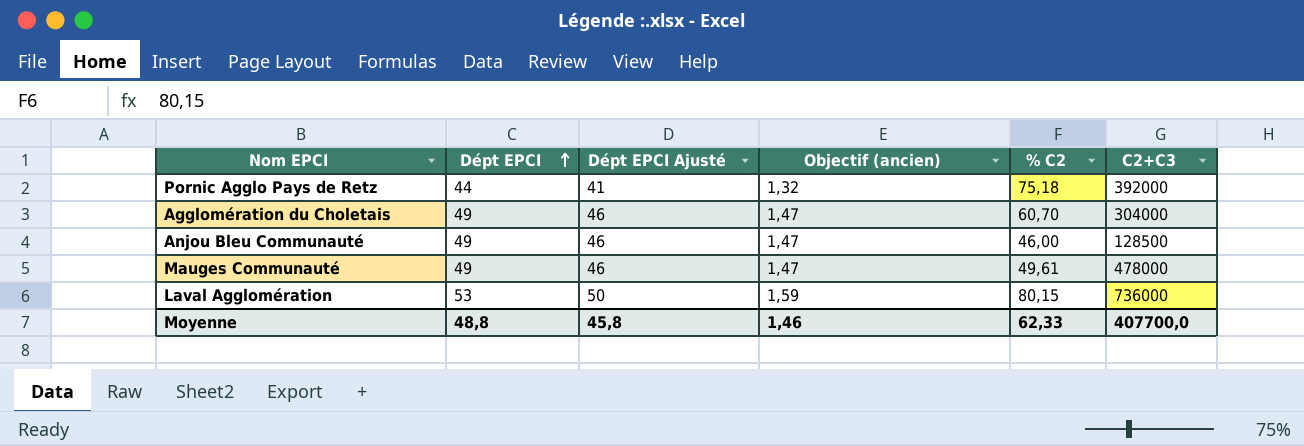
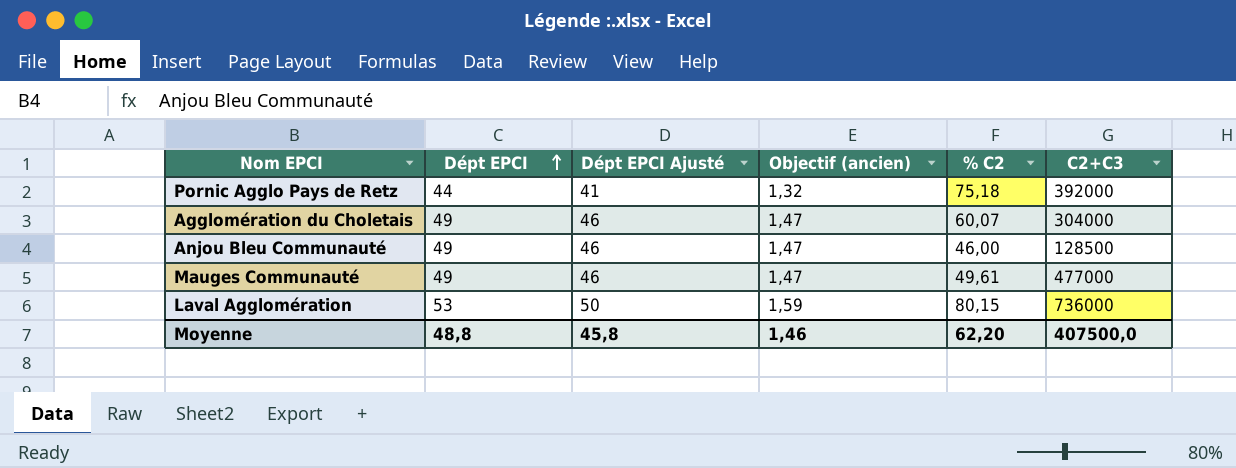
Agglomération du Choletais | % C2: 60,70 -> 60,07
Mauges Communauté | C2+C3: 478000 -> 477000
Moyenne | % C2: 62,33 -> 62,20
Moyenne | C2+C3: 407700,0 -> 407500,0

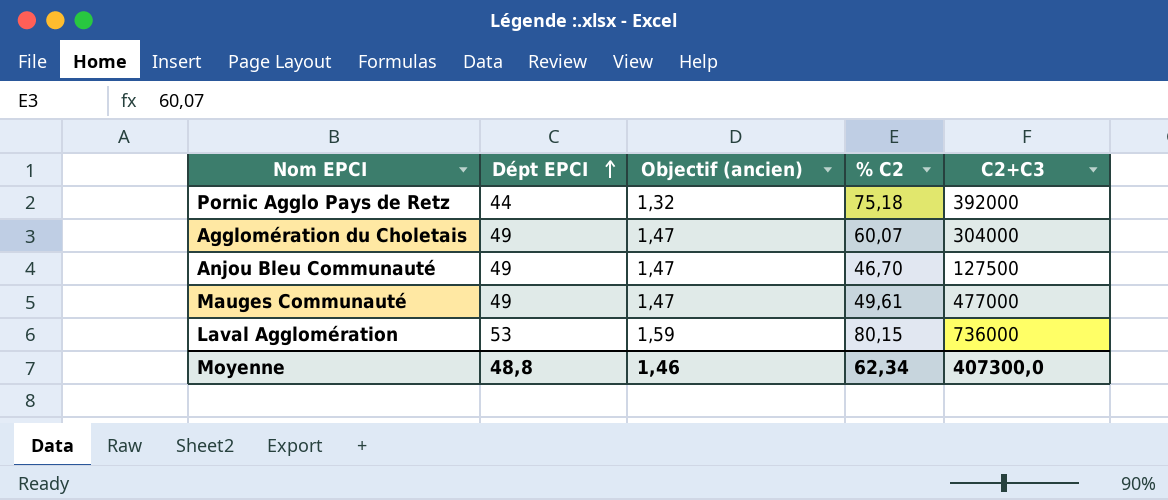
column Dépt EPCI Ajusté | formula: [Dépt EPCI] - 3 -> none
Anjou Bleu Communauté | % C2: 46,00 -> 46,70
Anjou Bleu Communauté | C2+C3: 128500 -> 127500
Moyenne | % C2: 62,20 -> 62,34
Moyenne | C2+C3: 407500,0 -> 407300,0

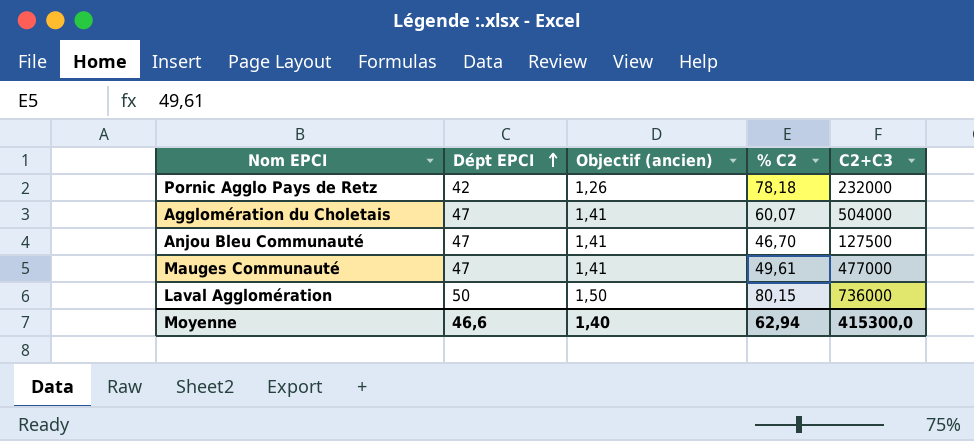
Pornic Agglo Pays de Retz | Dépt EPCI: 44 -> 42
Pornic Agglo Pays de Retz | Objectif (ancien): 1,32 -> 1,26
Pornic Agglo Pays de Retz | % C2: 75,18 -> 78,18
Pornic Agglo Pays de Retz | C2+C3: 392000 -> 232000
Agglomération du Choletais | Dépt EPCI: 49 -> 47
Agglomération du Choletais | Objectif (ancien): 1,47 -> 1,41
Agglomération du Choletais | C2+C3: 304000 -> 504000
Anjou Bleu Communauté | Dépt EPCI: 49 -> 47
Anjou Bleu Communauté | Objectif (ancien): 1,47 -> 1,41
Mauges Communauté | Dépt EPCI: 49 -> 47
Mauges Communauté | Objectif (ancien): 1,47 -> 1,41
Laval Agglomération | Dépt EPCI: 53 -> 50
Laval Agglomération | Objectif (ancien): 1,59 -> 1,50
Moyenne | Dépt EPCI: 48,8 -> 46,6
Moyenne | Objectif (ancien): 1,46 -> 1,40
Moyenne | % C2: 62,34 -> 62,94
Moyenne | C2+C3: 407300,0 -> 415300,0

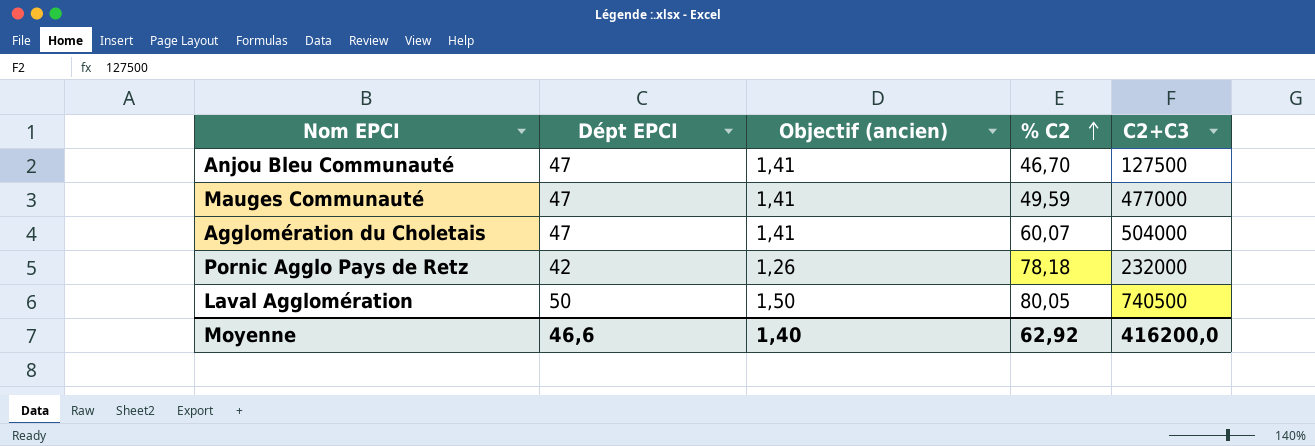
row order: Dépt EPCI ascending -> % C2 ascending
Mauges Communauté | % C2: 49,61 -> 49,59
Laval Agglomération | % C2: 80,15 -> 80,05
Laval Agglomération | C2+C3: 736000 -> 740500
Moyenne | % C2: 62,94 -> 62,92
Moyenne | C2+C3: 415300,0 -> 416200,0

